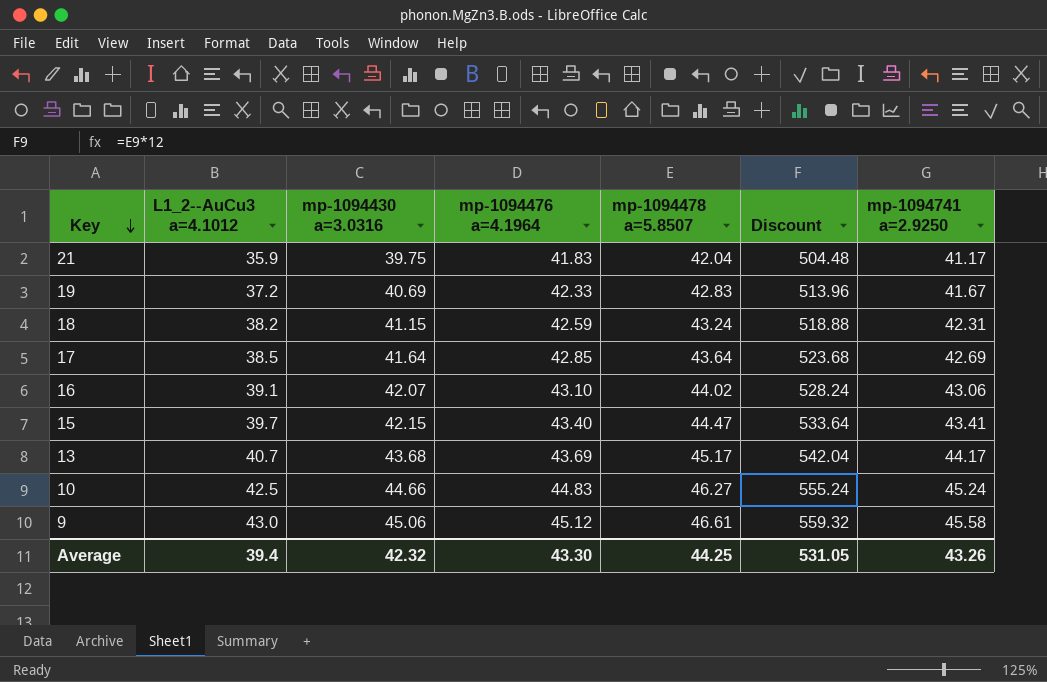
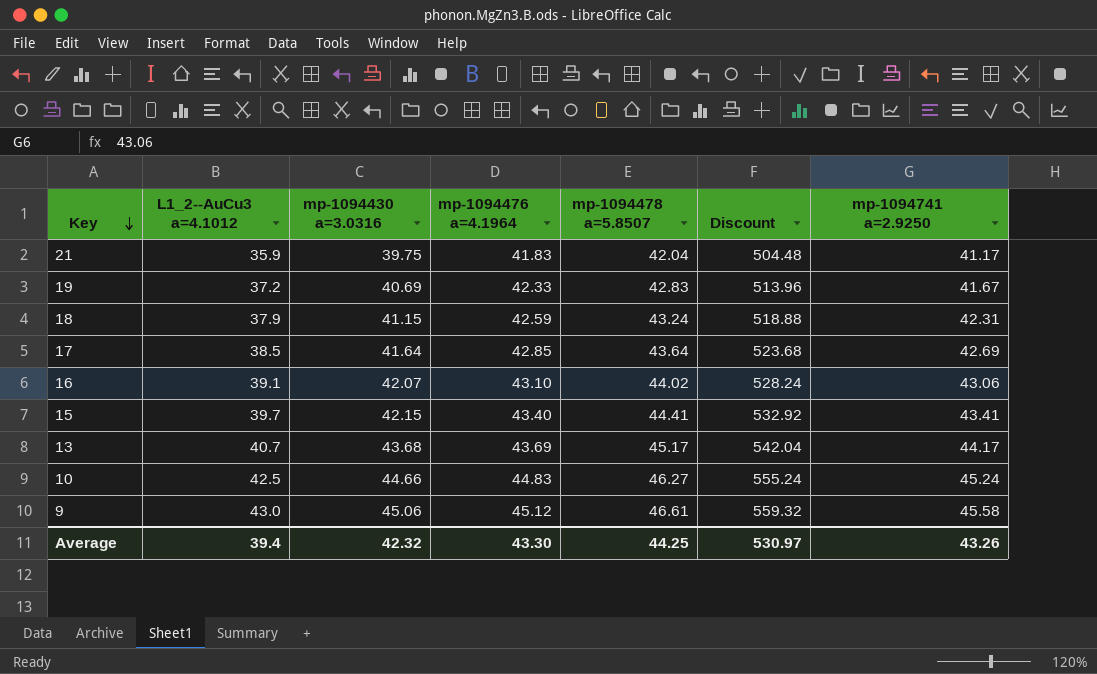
18 | L1_2--AuCu3 a=4.1012: 38.2 -> 37.9
15 | mp-1094478 a=5.8507: 44.47 -> 44.41
15 | Discount: 533.64 -> 532.92
Average | Discount: 531.05 -> 530.97

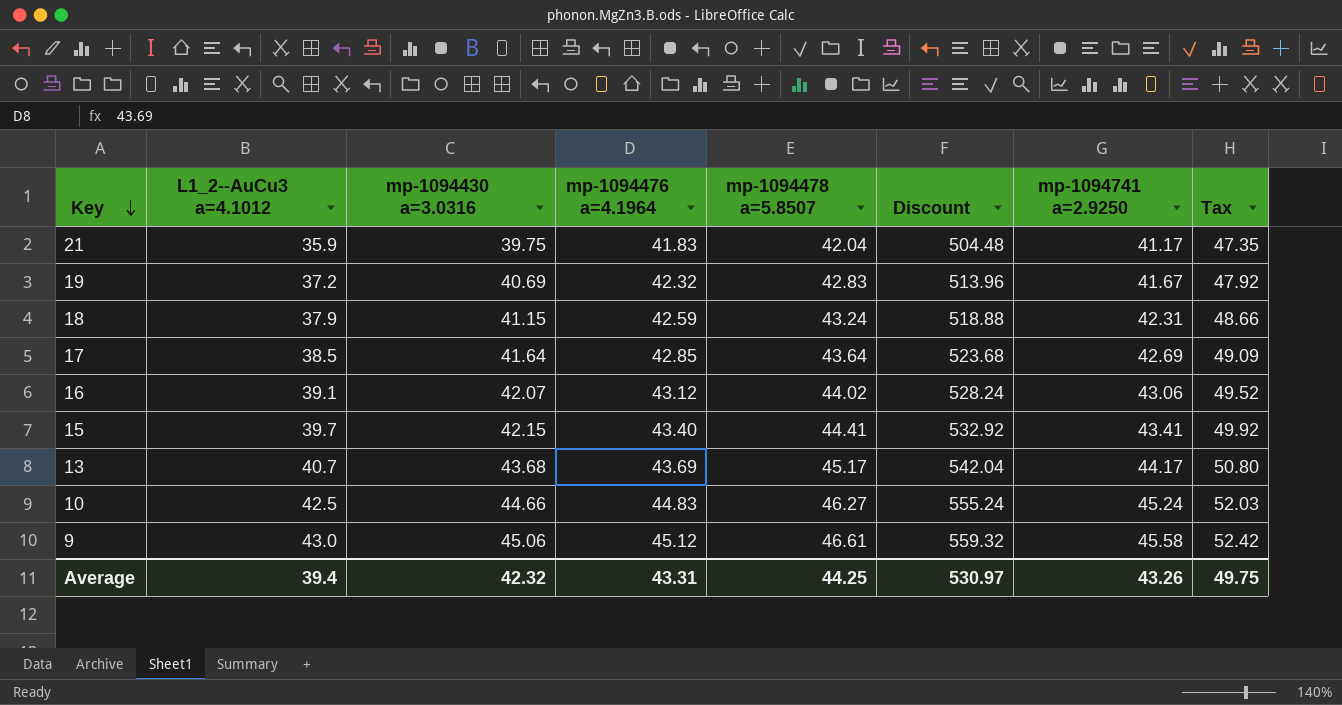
column Tax | formula: none -> [mp-1094741 a=2.9250] * 1.15
19 | mp-1094476 a=4.1964: 42.33 -> 42.32
16 | mp-1094476 a=4.1964: 43.10 -> 43.12
Average | mp-1094476 a=4.1964: 43.30 -> 43.31

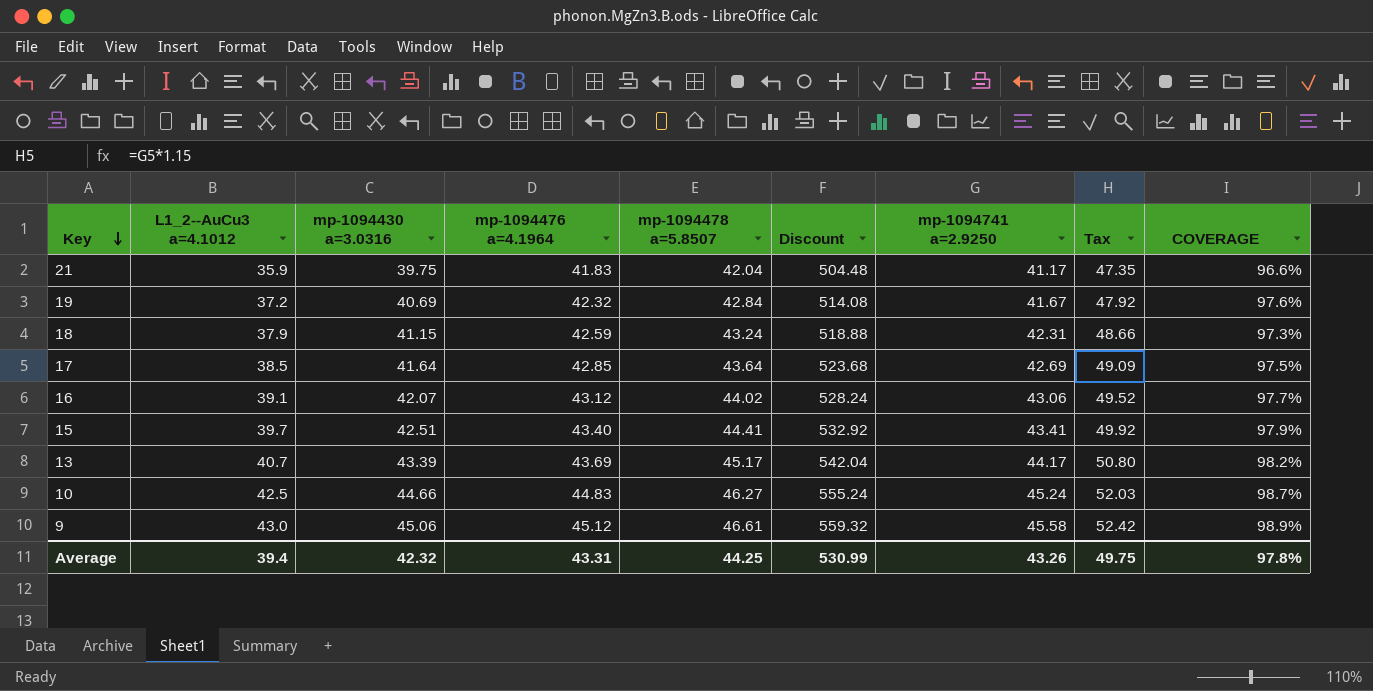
column COVERAGE | formula: none -> [mp-1094430 a=3.0316] / [mp-1094741 a=2.9250]
19 | mp-1094478 a=5.8507: 42.83 -> 42.84
19 | Discount: 513.96 -> 514.08
15 | mp-1094430 a=3.0316: 42.15 -> 42.51
13 | mp-1094430 a=3.0316: 43.68 -> 43.39
Average | Discount: 530.97 -> 530.99

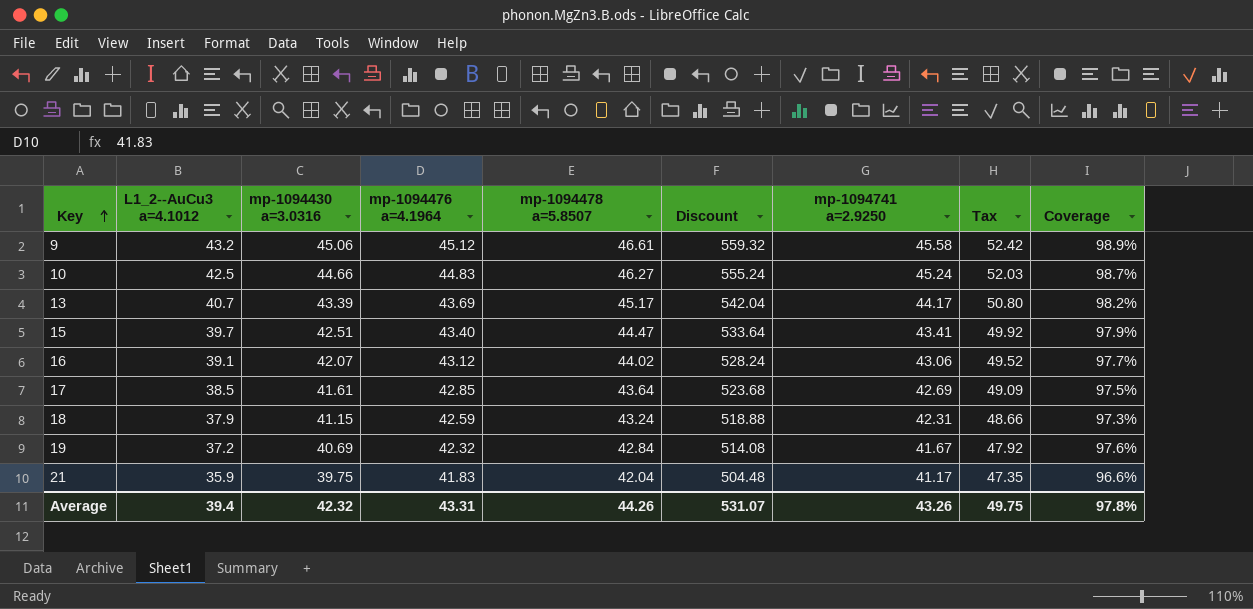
row order: Key descending -> Key ascending
column name: COVERAGE -> Coverage
9 | L1_2--AuCu3 a=4.1012: 43.0 -> 43.2
15 | mp-1094478 a=5.8507: 44.41 -> 44.47
15 | Discount: 532.92 -> 533.64
17 | mp-1094430 a=3.0316: 41.64 -> 41.61
Average | mp-1094478 a=5.8507: 44.25 -> 44.26
Average | Discount: 530.99 -> 531.07

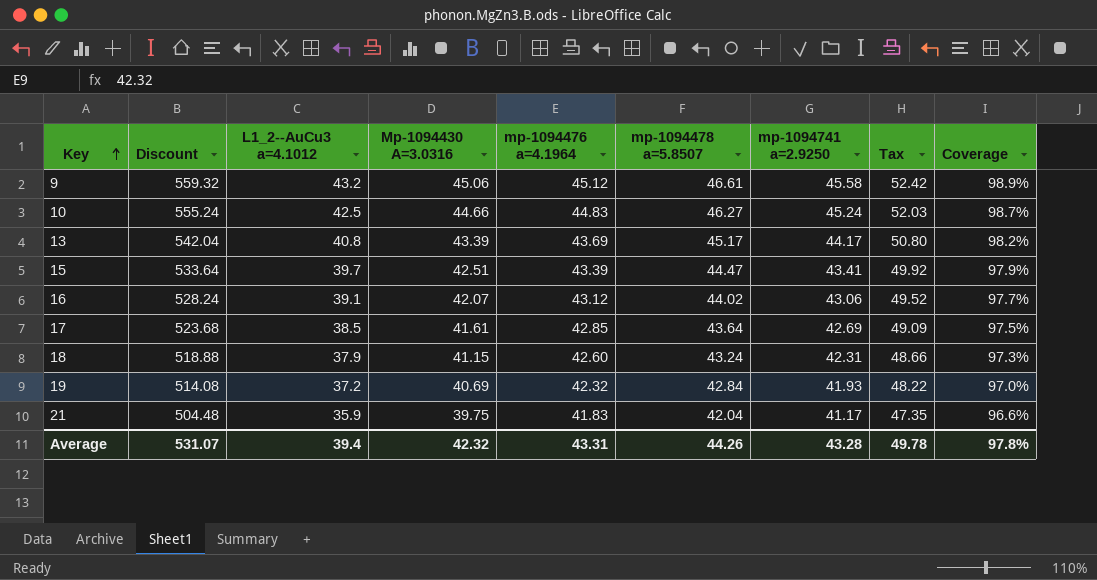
column Discount | position: 6 -> 2
column name: mp-1094430 a=3.0316 -> Mp-1094430 A=3.0316
13 | L1_2--AuCu3 a=4.1012: 40.7 -> 40.8
15 | mp-1094476 a=4.1964: 43.40 -> 43.39
18 | mp-1094476 a=4.1964: 42.59 -> 42.60
19 | mp-1094741 a=2.9250: 41.67 -> 41.93
19 | Tax: 47.92 -> 48.22
19 | Coverage: 97.6% -> 97.0%
Average | mp-1094741 a=2.9250: 43.26 -> 43.28
Average | Tax: 49.75 -> 49.78

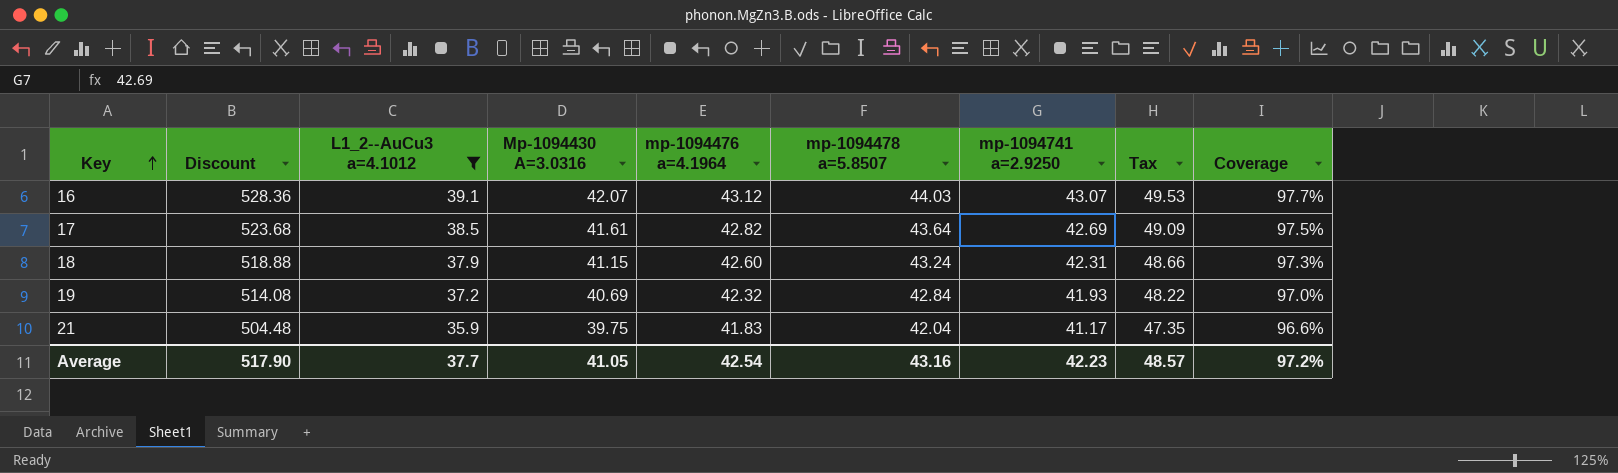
filter: none -> L1_2--AuCu3 a=4.1012 <= 39.1
16 | Discount: 528.24 -> 528.36
16 | mp-1094478 a=5.8507: 44.02 -> 44.03
16 | mp-1094741 a=2.9250: 43.06 -> 43.07
16 | Tax: 49.52 -> 49.53
17 | mp-1094476 a=4.1964: 42.85 -> 42.82
Average | Discount: 531.07 -> 517.90
Average | L1_2--AuCu3 a=4.1012: 39.4 -> 37.7
Average | Mp-1094430 A=3.0316: 42.32 -> 41.05
Average | mp-1094476 a=4.1964: 43.31 -> 42.54
Average | mp-1094478 a=5.8507: 44.26 -> 43.16
Average | mp-1094741 a=2.9250: 43.28 -> 42.23
Average | Tax: 49.78 -> 48.57
Average | Coverage: 97.8% -> 97.2%

